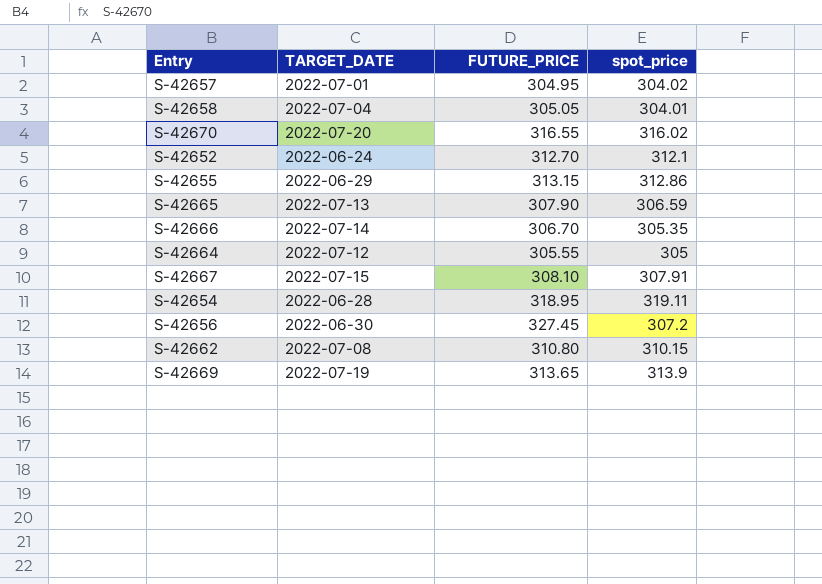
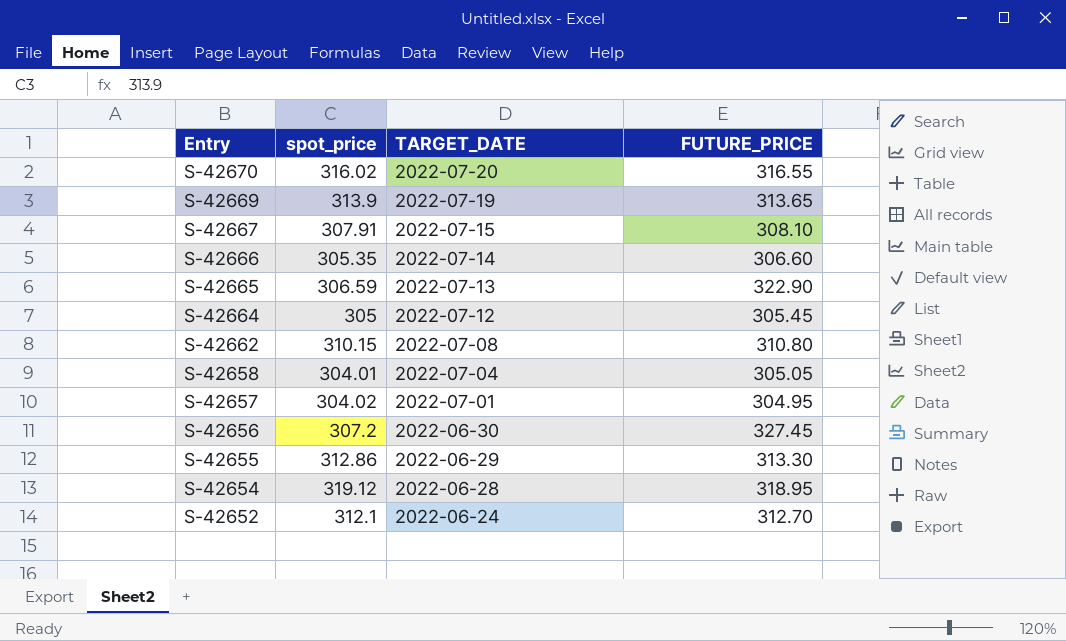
row order: none -> Entry descending
column spot_price | position: 4 -> 2
S-42666 | FUTURE_PRICE: 306.70 -> 306.60
S-42665 | FUTURE_PRICE: 307.90 -> 322.90
S-42664 | FUTURE_PRICE: 305.55 -> 305.45
S-42655 | FUTURE_PRICE: 313.15 -> 313.30
S-42654 | spot_price: 319.11 -> 319.12

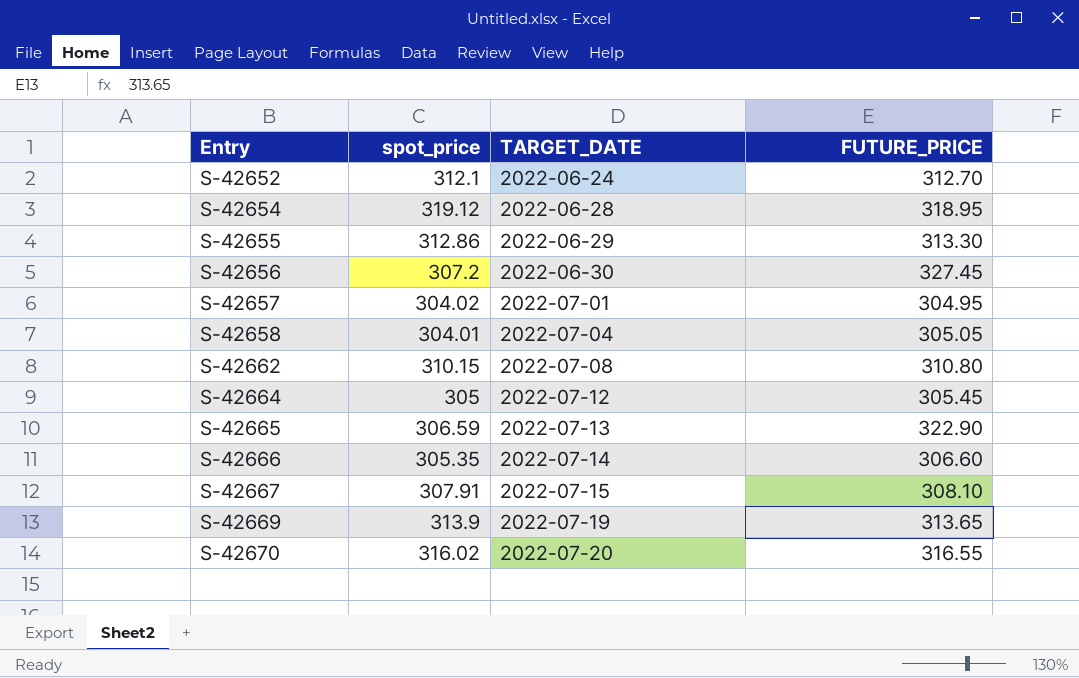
row order: Entry descending -> Entry ascending

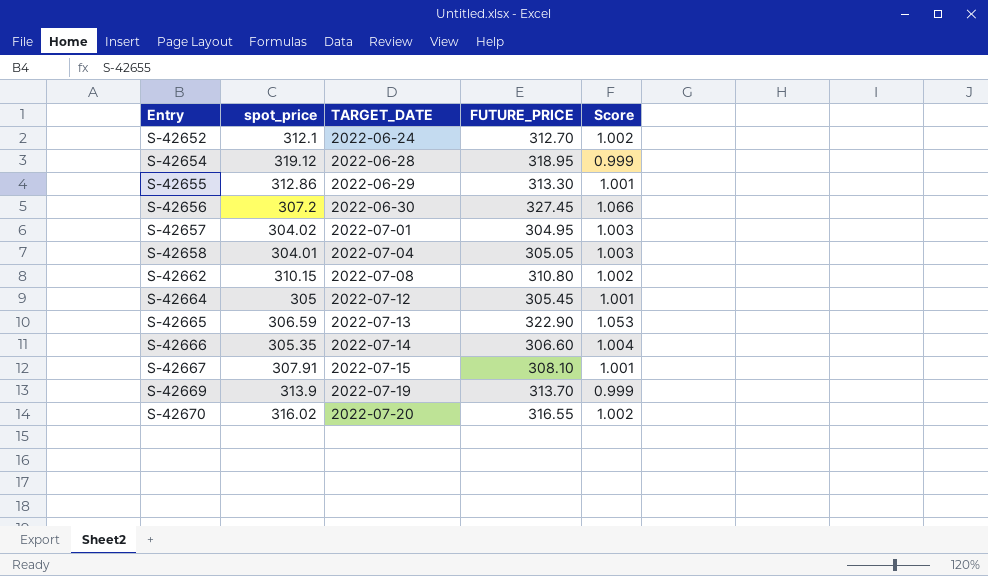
column Score | formula: none -> [FUTURE_PRICE] / [spot_price]
S-42669 | FUTURE_PRICE: 313.65 -> 313.70

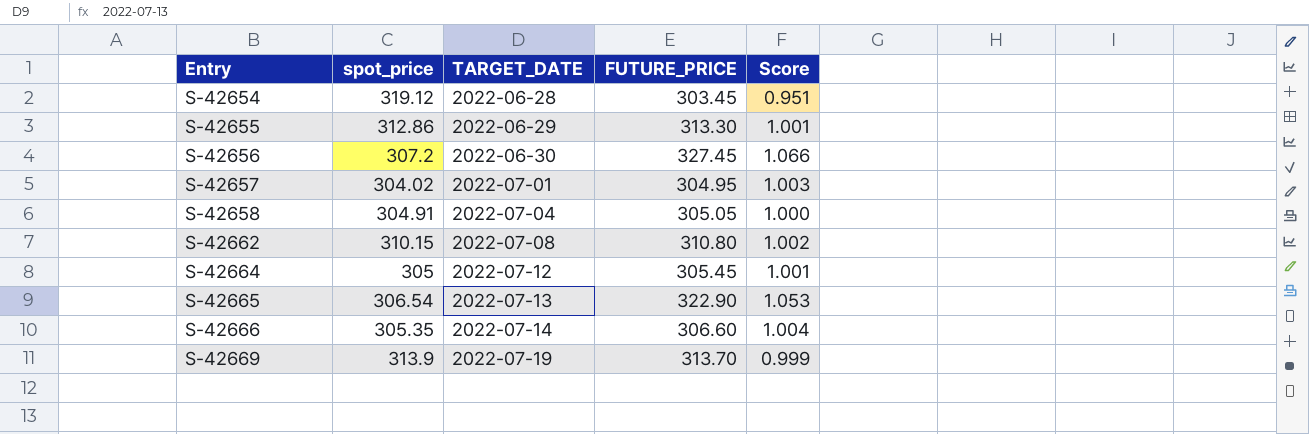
row S-42652: 312.1 | 2022-06-24 | 312.70 | 1.002 -> none
row S-42667: 307.91 | 2022-07-15 | 308.10 | 1.001 -> none
row S-42670: 316.02 | 2022-07-20 | 316.55 | 1.002 -> none
S-42654 | FUTURE_PRICE: 318.95 -> 303.45
S-42654 | Score: 0.999 -> 0.951
S-42658 | spot_price: 304.01 -> 304.91
S-42658 | Score: 1.003 -> 1.000
S-42665 | spot_price: 306.59 -> 306.54

